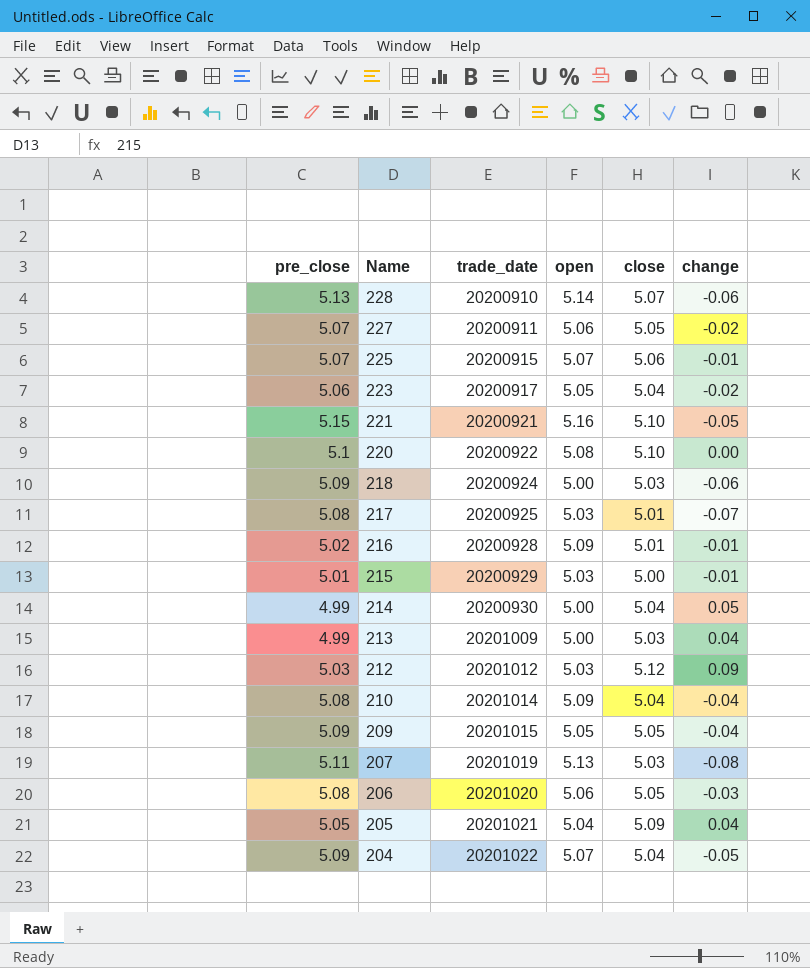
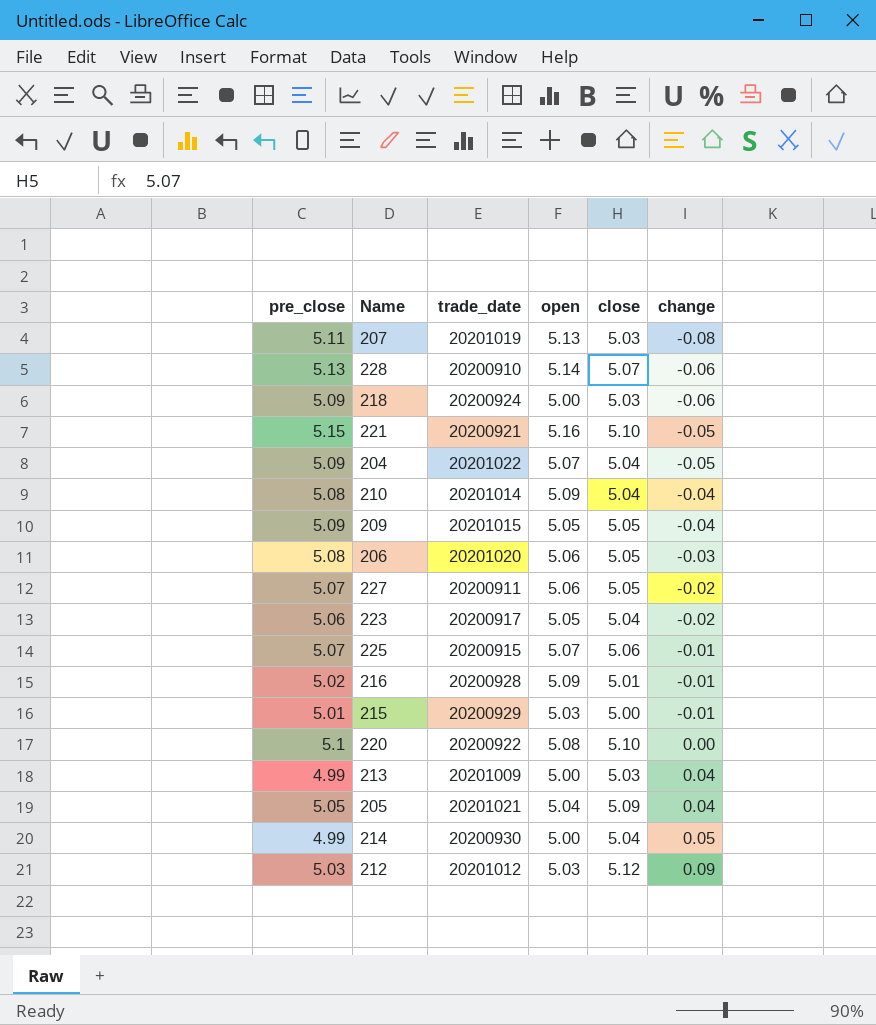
row order: Name descending -> change ascending
row 217: 5.08 | 20200925 | 5.03 | 5.01 | -0.07 -> none

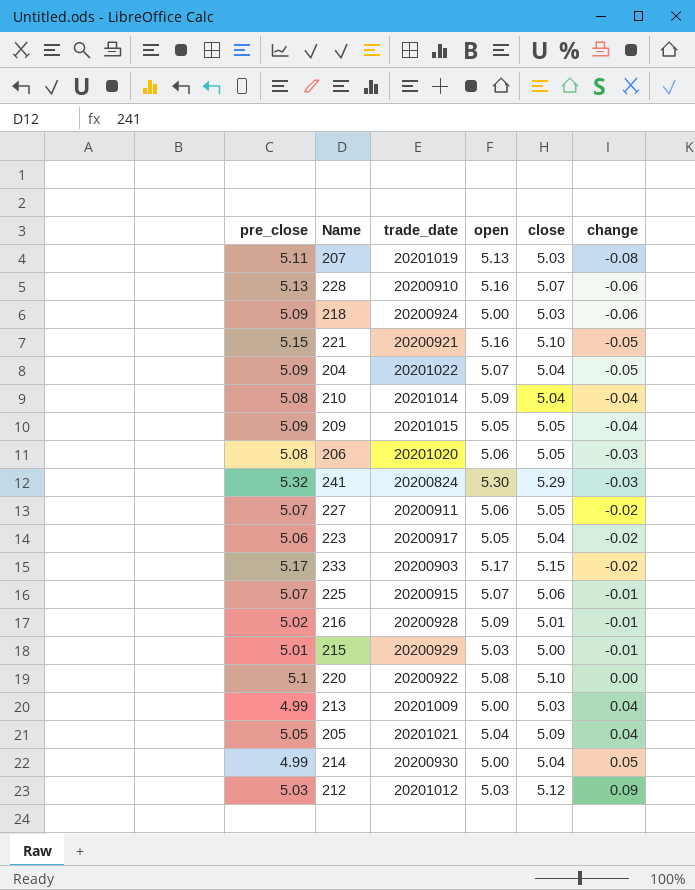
228 | open: 5.14 -> 5.16
row 241: none -> 5.32 | 20200824 | 5.30 | 5.29 | -0.03
row 233: none -> 5.17 | 20200903 | 5.17 | 5.15 | -0.02

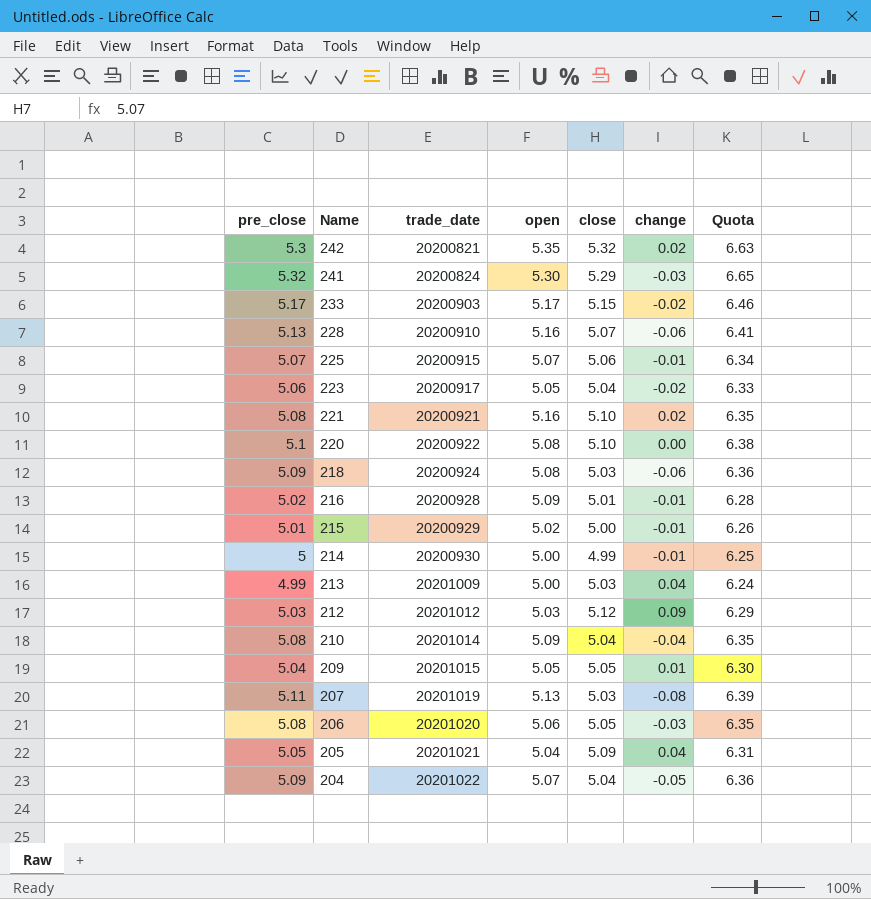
row order: change ascending -> Name descending
column Quota | formula: none -> [pre_close] * 1.25
row 227: 5.07 | 20200911 | 5.06 | 5.05 | -0.02 -> none
row 242: none -> 5.3 | 20200821 | 5.35 | 5.32 | 0.02 | 6.63
221 | pre_close: 5.15 -> 5.08
221 | change: -0.05 -> 0.02
218 | open: 5.00 -> 5.08
215 | open: 5.03 -> 5.02
214 | pre_close: 4.99 -> 5
214 | close: 5.04 -> 4.99
214 | change: 0.05 -> -0.01
209 | pre_close: 5.09 -> 5.04
209 | change: -0.04 -> 0.01

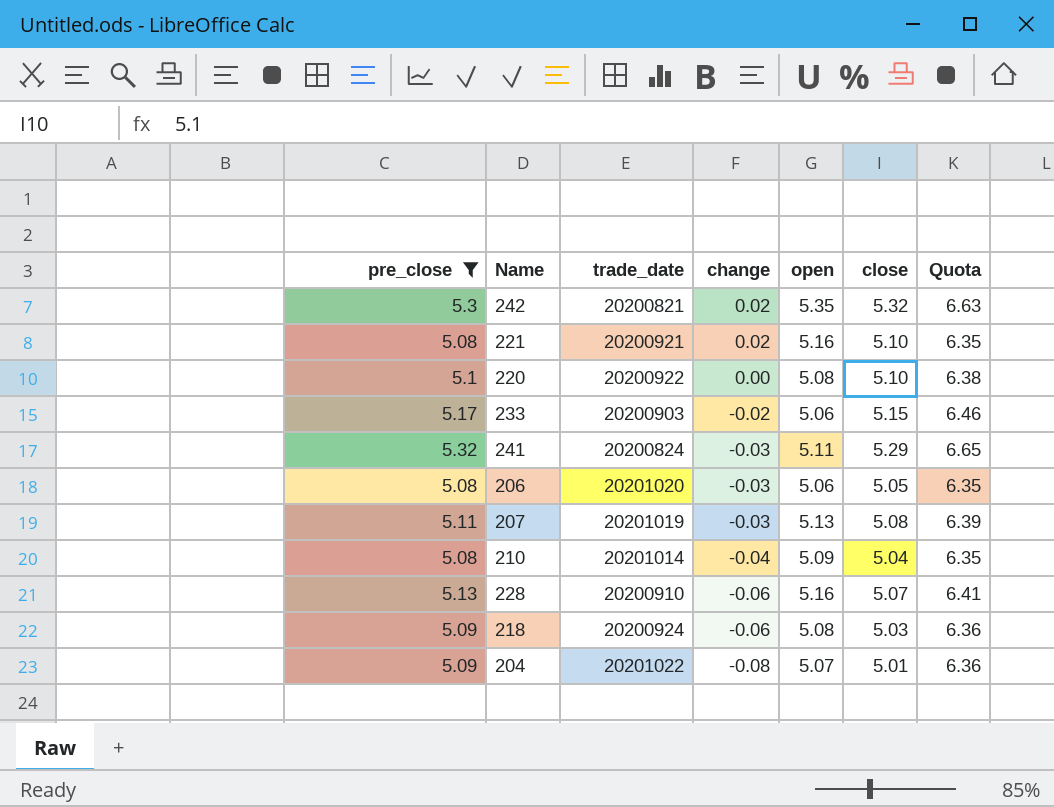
filter: none -> pre_close >= 5.08
row order: Name descending -> change descending
column change | position: 6 -> 4
233 | open: 5.17 -> 5.06
241 | open: 5.30 -> 5.11
207 | change: -0.08 -> -0.03
207 | close: 5.03 -> 5.08
204 | change: -0.05 -> -0.08
204 | close: 5.04 -> 5.01

